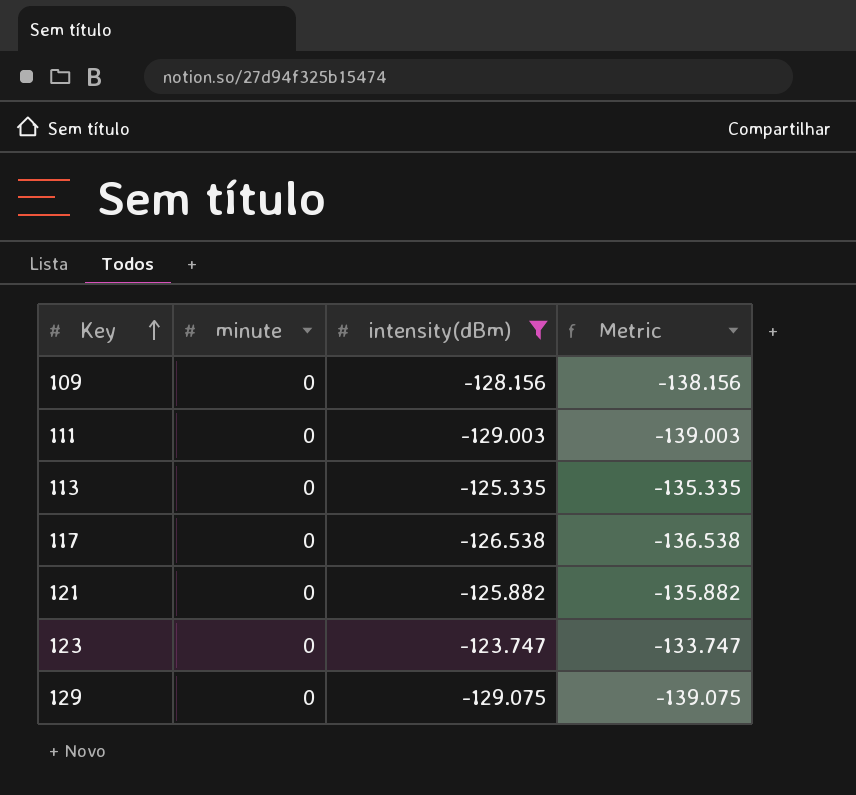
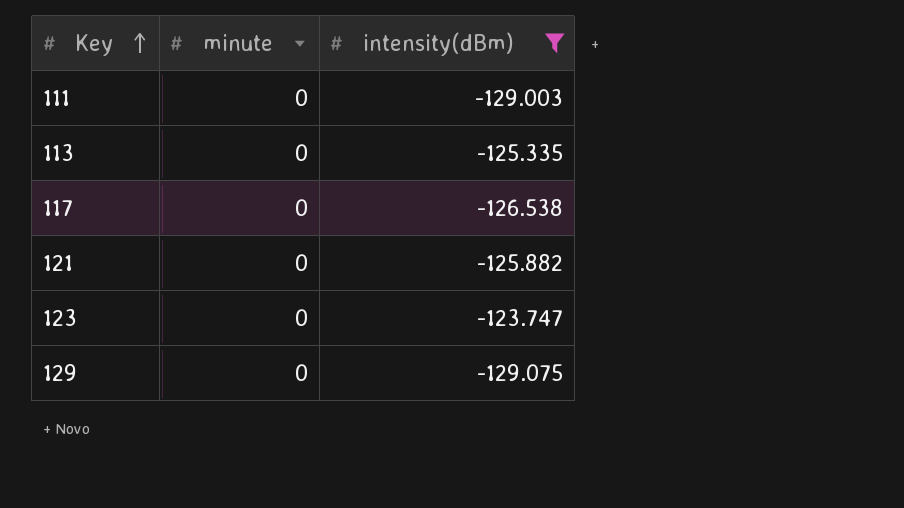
column Metric | formula: [intensity(dBm)] - 10 -> none
row 109: 0 | -128.156 | -138.156 -> none

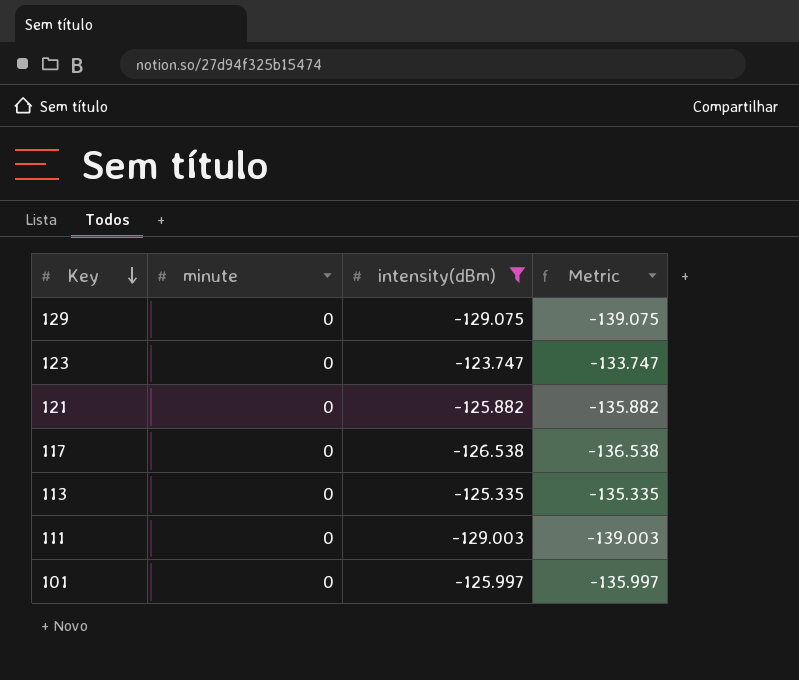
row order: Key ascending -> Key descending
column Metric | formula: none -> [intensity(dBm)] - 10
row 101: none -> 0 | -125.997 | -135.997

